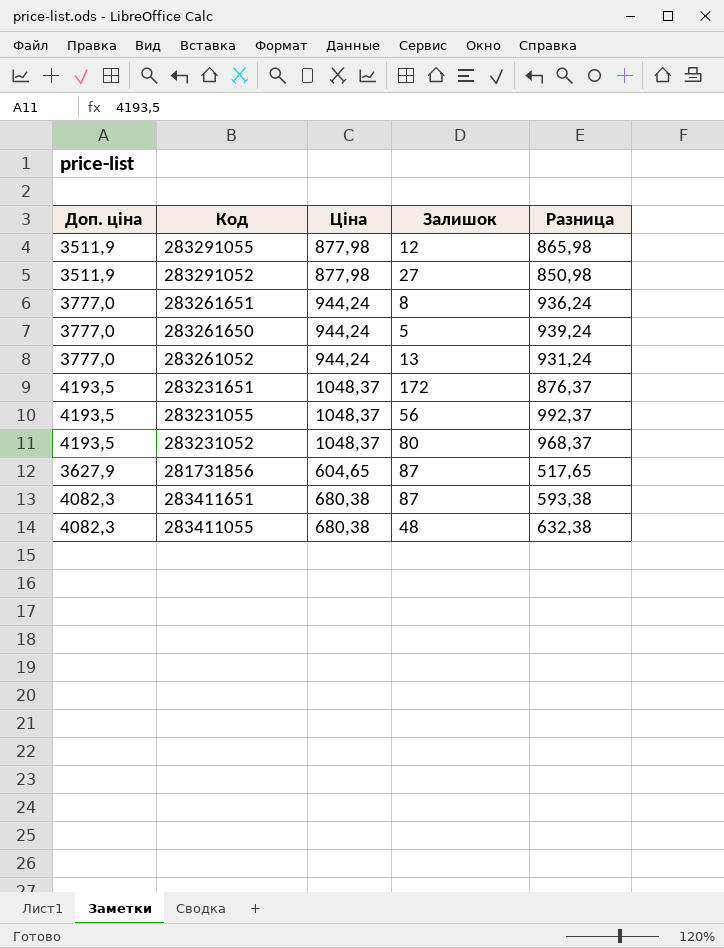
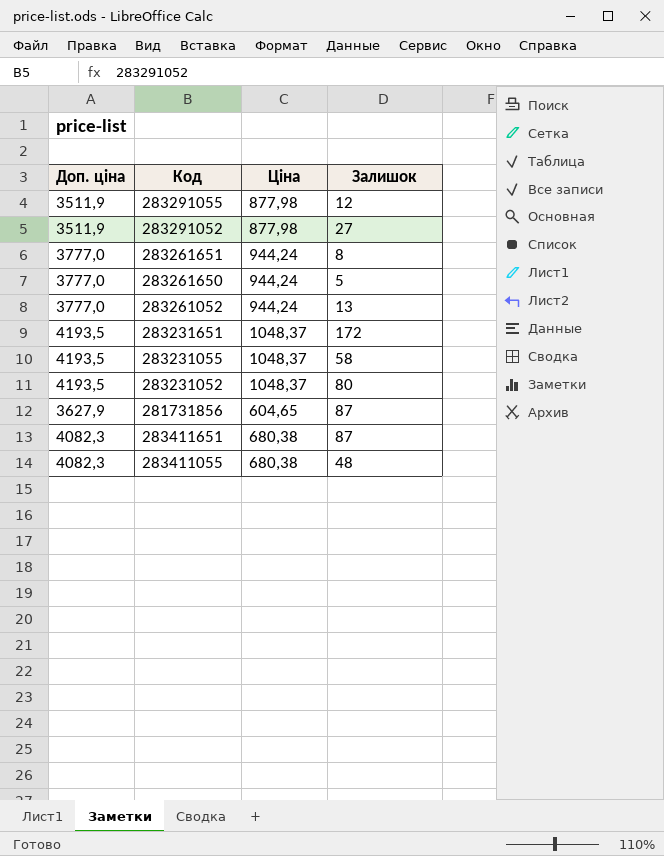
column Разница | formula: [Ціна] - [Залишок] -> none
283231055 | Залишок: 56 -> 58

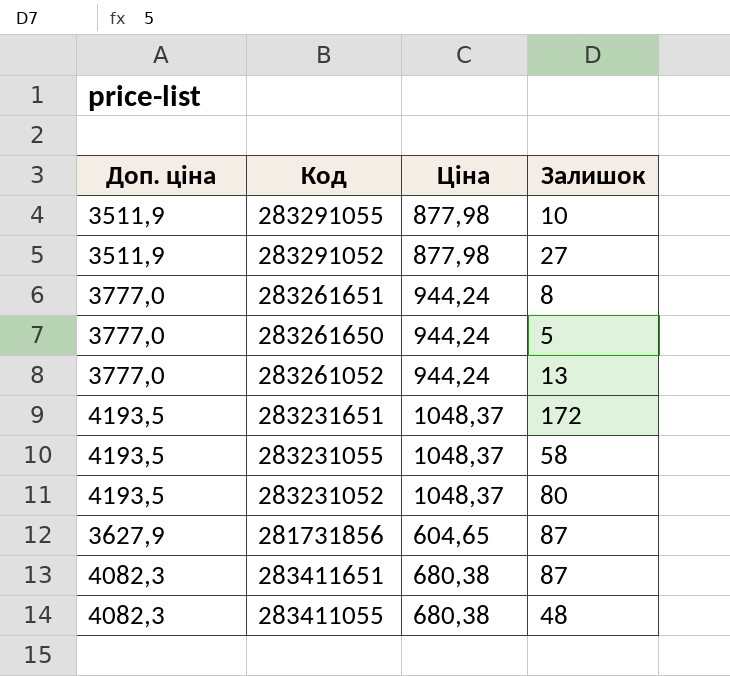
283291055 | Залишок: 12 -> 10

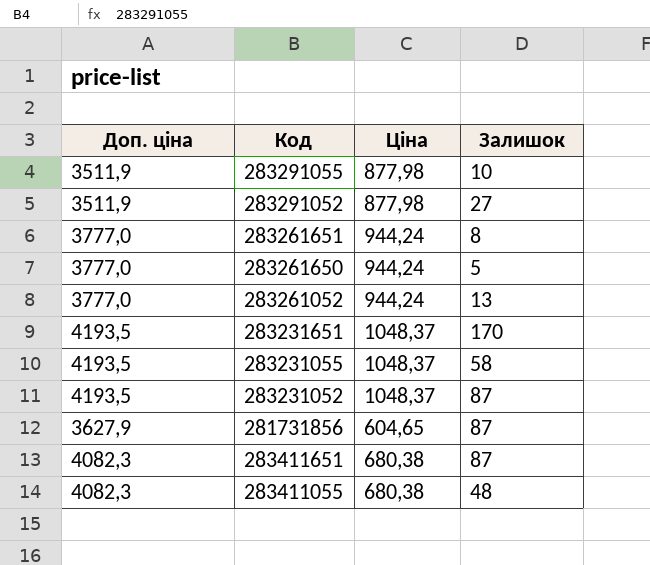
283231651 | Залишок: 172 -> 170
283231052 | Залишок: 80 -> 87

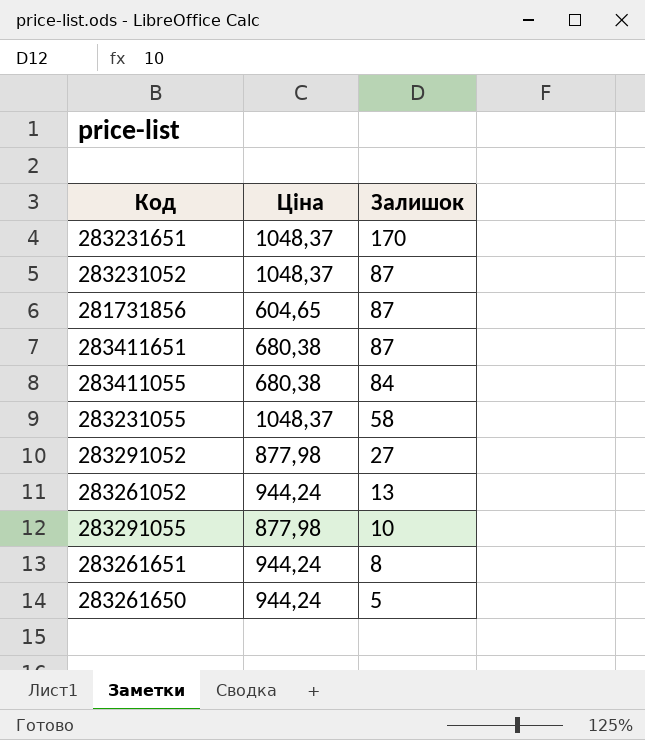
row order: none -> Залишок descending
column Доп. ціна | position: 1 -> none
283411055 | Залишок: 48 -> 84

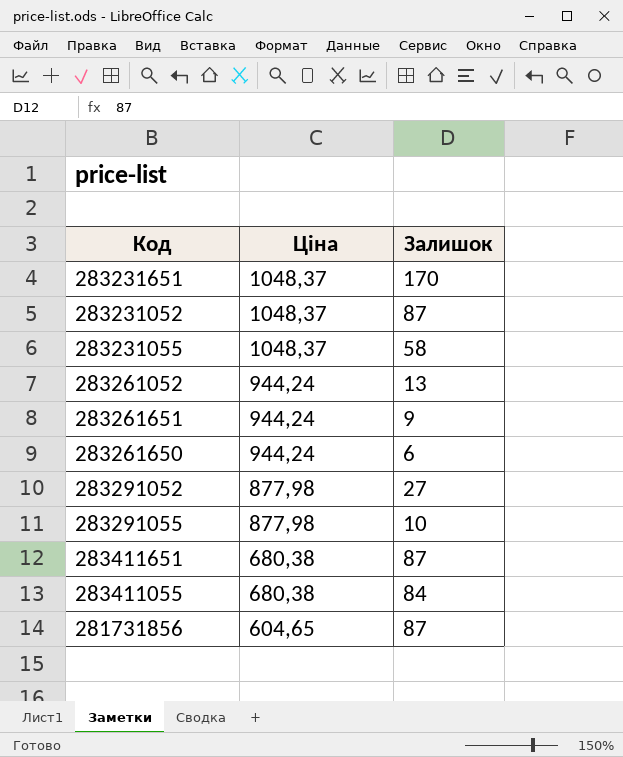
row order: Залишок descending -> Ціна descending
283261651 | Залишок: 8 -> 9
283261650 | Залишок: 5 -> 6

